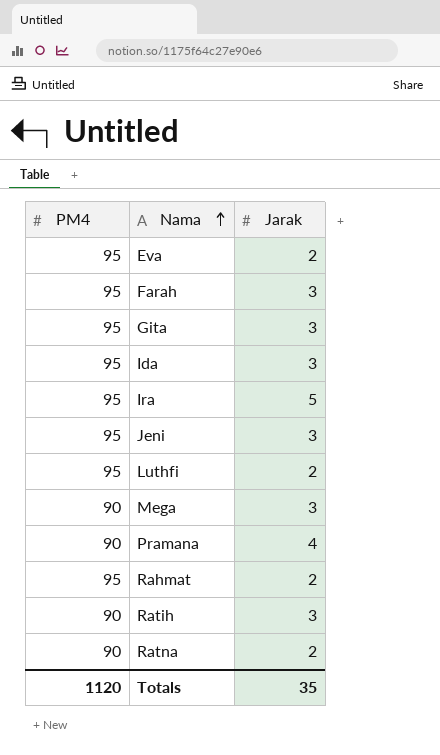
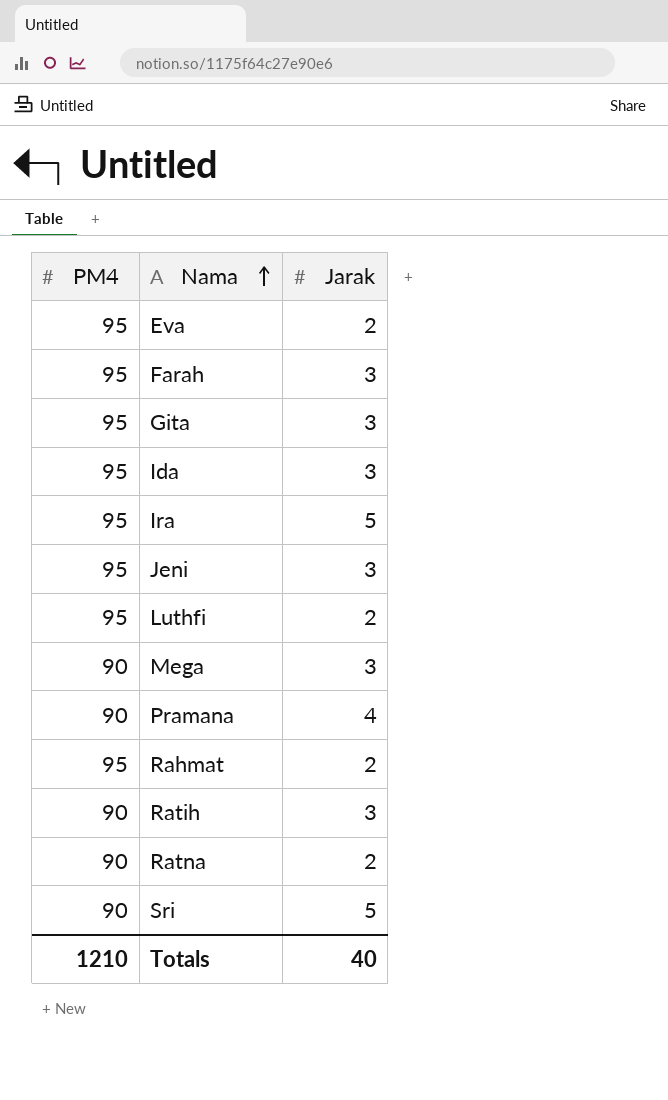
row Sri: none -> 90 | 5
Totals | PM4: 1120 -> 1210
Totals | Jarak: 35 -> 40

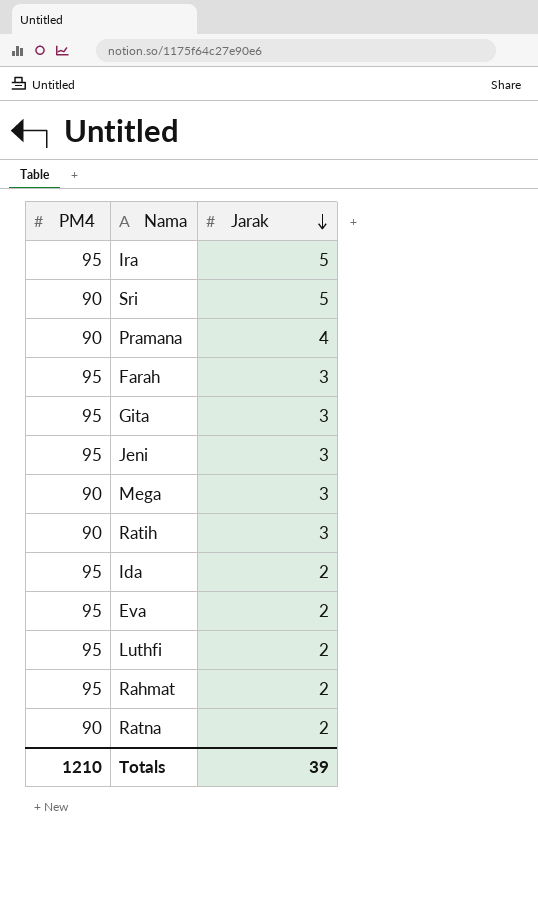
row order: Nama ascending -> Jarak descending
Ida | Jarak: 3 -> 2
Totals | Jarak: 40 -> 39

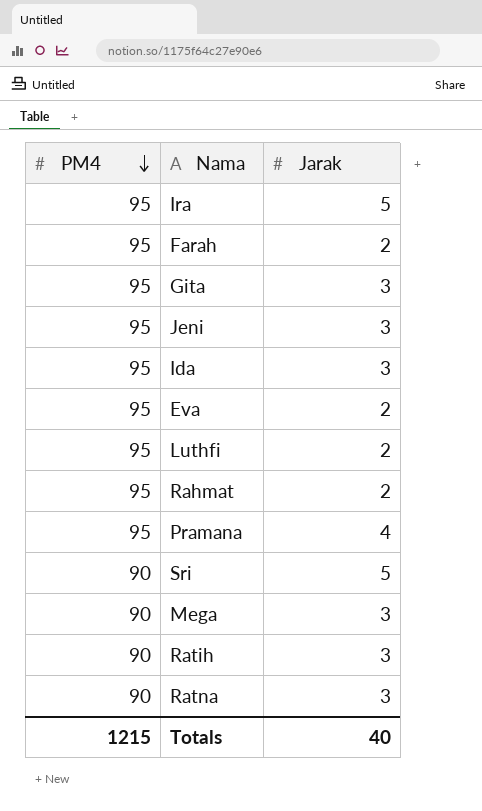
row order: Jarak descending -> PM4 descending
Farah | Jarak: 3 -> 2
Ida | Jarak: 2 -> 3
Pramana | PM4: 90 -> 95
Ratna | Jarak: 2 -> 3
Totals | PM4: 1210 -> 1215
Totals | Jarak: 39 -> 40

